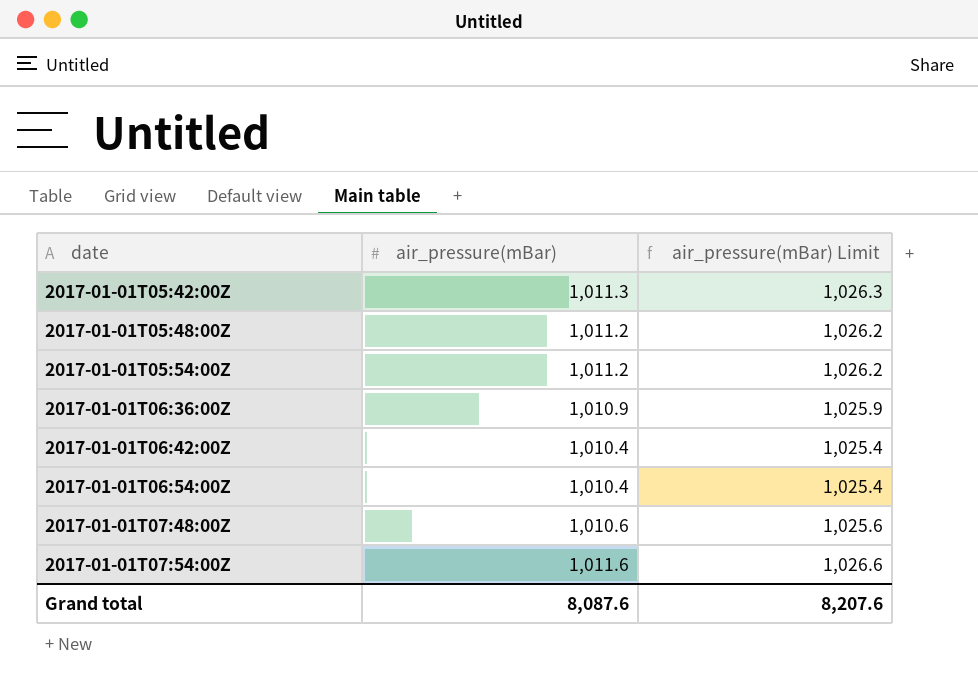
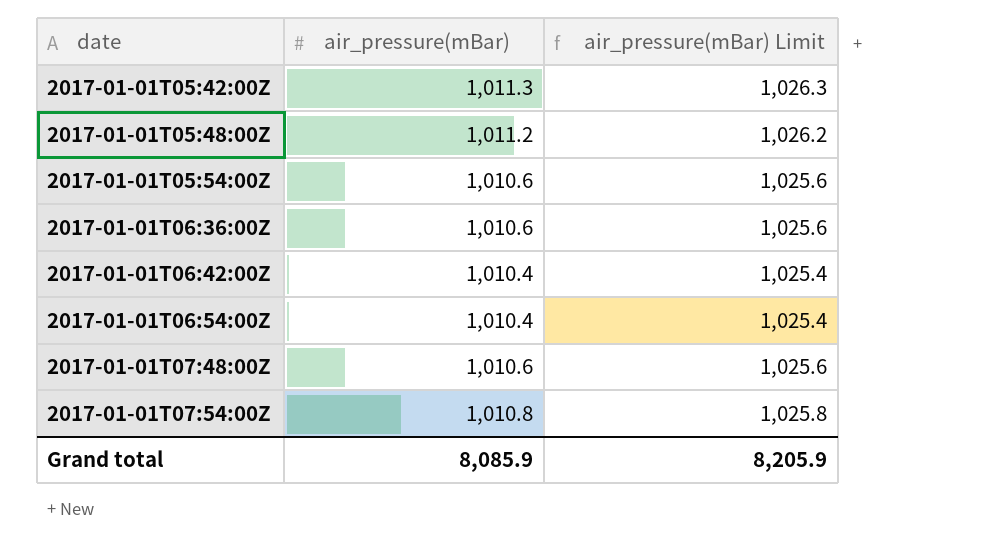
2017-01-01T05:54:00Z | air_pressure(mBar): 1,011.2 -> 1,010.6
2017-01-01T05:54:00Z | air_pressure(mBar) Limit: 1,026.2 -> 1,025.6
2017-01-01T06:36:00Z | air_pressure(mBar): 1,010.9 -> 1,010.6
2017-01-01T06:36:00Z | air_pressure(mBar) Limit: 1,025.9 -> 1,025.6
2017-01-01T07:54:00Z | air_pressure(mBar): 1,011.6 -> 1,010.8
2017-01-01T07:54:00Z | air_pressure(mBar) Limit: 1,026.6 -> 1,025.8
Grand total | air_pressure(mBar): 8,087.6 -> 8,085.9
Grand total | air_pressure(mBar) Limit: 8,207.6 -> 8,205.9

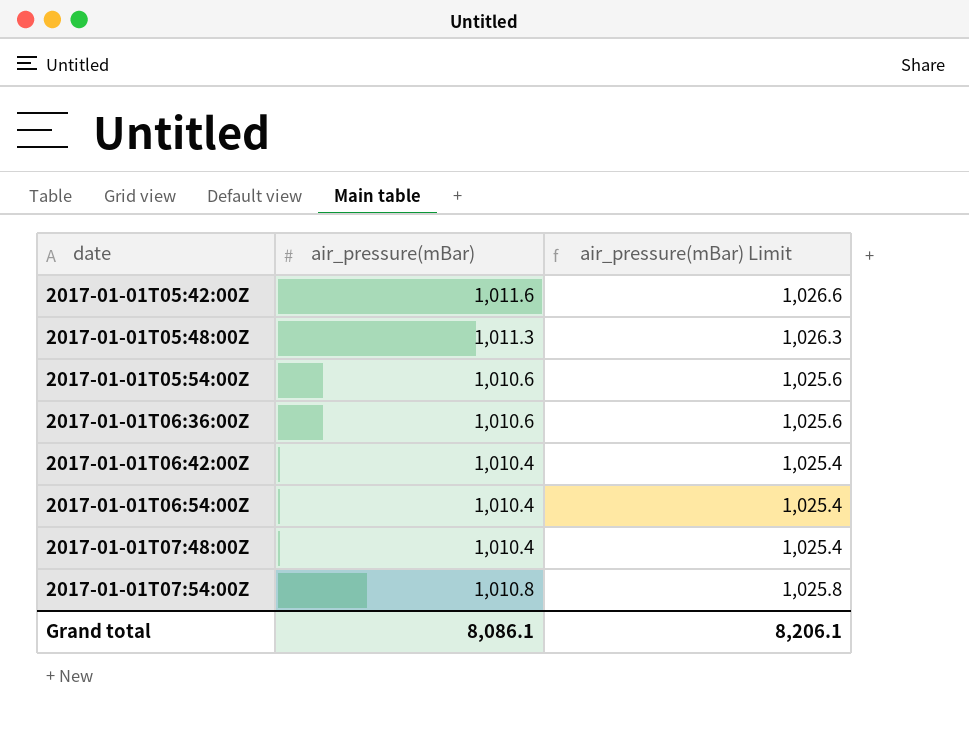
2017-01-01T05:42:00Z | air_pressure(mBar): 1,011.3 -> 1,011.6
2017-01-01T05:42:00Z | air_pressure(mBar) Limit: 1,026.3 -> 1,026.6
2017-01-01T05:48:00Z | air_pressure(mBar): 1,011.2 -> 1,011.3
2017-01-01T05:48:00Z | air_pressure(mBar) Limit: 1,026.2 -> 1,026.3
2017-01-01T07:48:00Z | air_pressure(mBar): 1,010.6 -> 1,010.4
2017-01-01T07:48:00Z | air_pressure(mBar) Limit: 1,025.6 -> 1,025.4
Grand total | air_pressure(mBar): 8,085.9 -> 8,086.1
Grand total | air_pressure(mBar) Limit: 8,205.9 -> 8,206.1

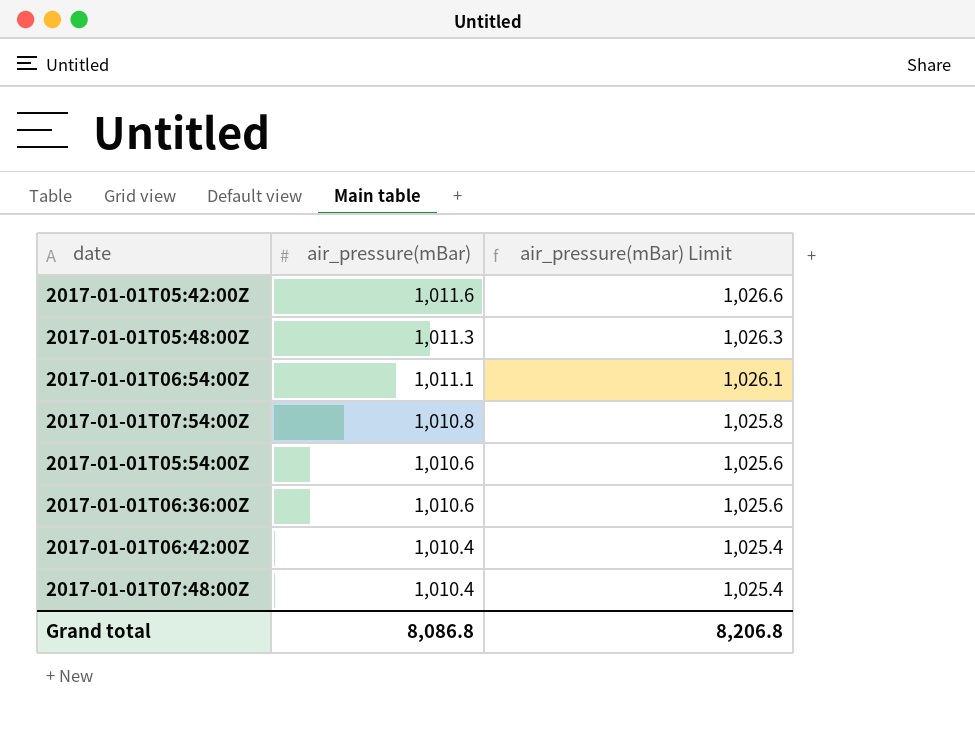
row order: date ascending -> air_pressure(mBar) descending
2017-01-01T06:54:00Z | air_pressure(mBar): 1,010.4 -> 1,011.1
2017-01-01T06:54:00Z | air_pressure(mBar) Limit: 1,025.4 -> 1,026.1
Grand total | air_pressure(mBar): 8,086.1 -> 8,086.8
Grand total | air_pressure(mBar) Limit: 8,206.1 -> 8,206.8

